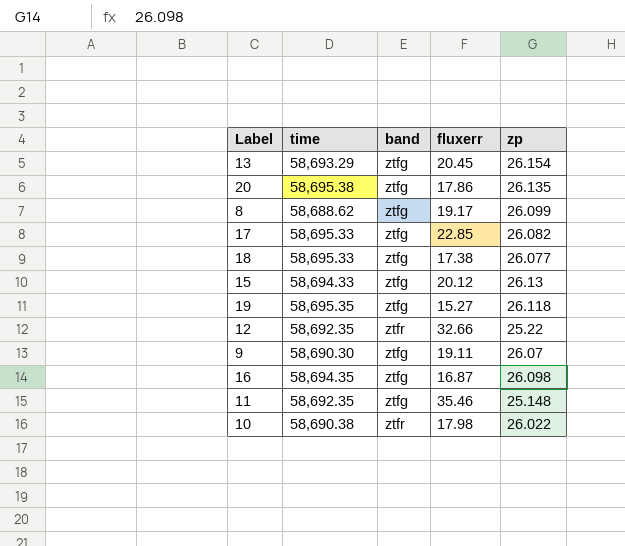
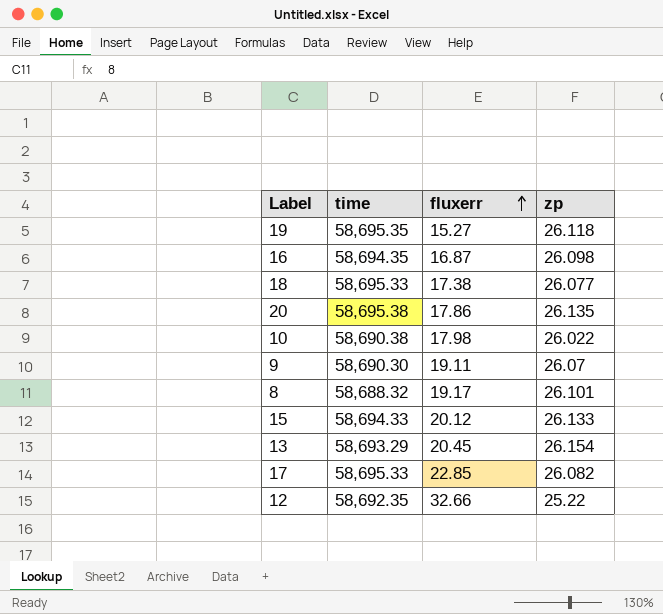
row order: none -> fluxerr ascending
column band | position: 3 -> none
row 11: 58,692.35 | ztfg | 35.46 | 25.148 -> none
8 | time: 58,688.62 -> 58,688.32
8 | zp: 26.099 -> 26.101
15 | zp: 26.13 -> 26.133

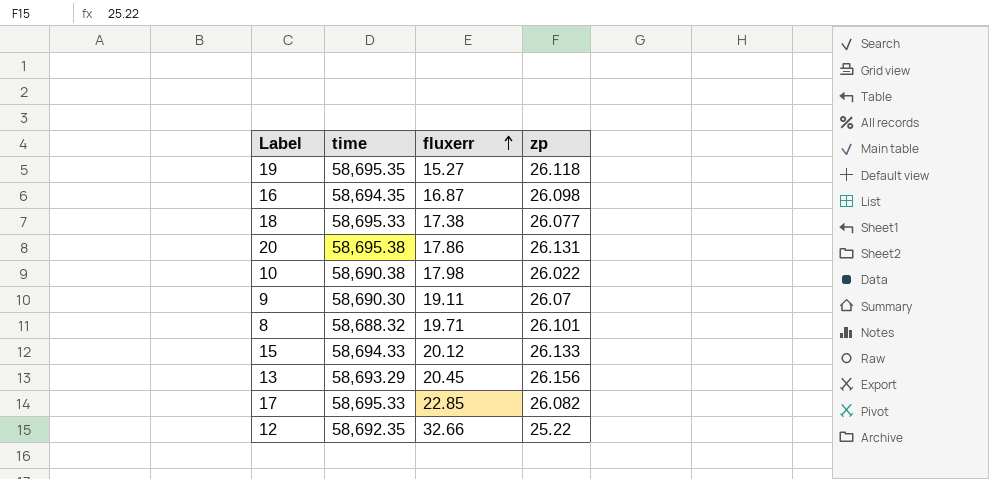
20 | zp: 26.135 -> 26.131
8 | fluxerr: 19.17 -> 19.71
13 | zp: 26.154 -> 26.156

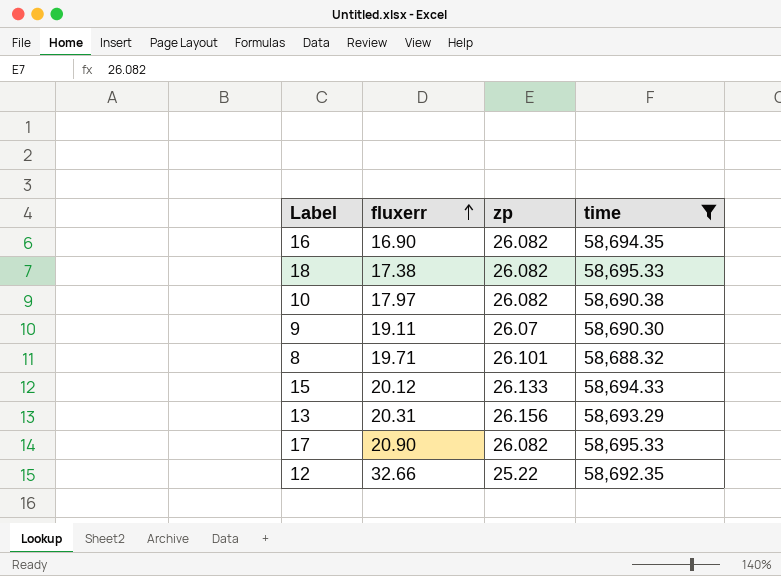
filter: none -> time <= 58,695.33
column time | position: 2 -> 4
16 | fluxerr: 16.87 -> 16.90
16 | zp: 26.098 -> 26.082
18 | zp: 26.077 -> 26.082
10 | fluxerr: 17.98 -> 17.97
10 | zp: 26.022 -> 26.082
13 | fluxerr: 20.45 -> 20.31
17 | fluxerr: 22.85 -> 20.90

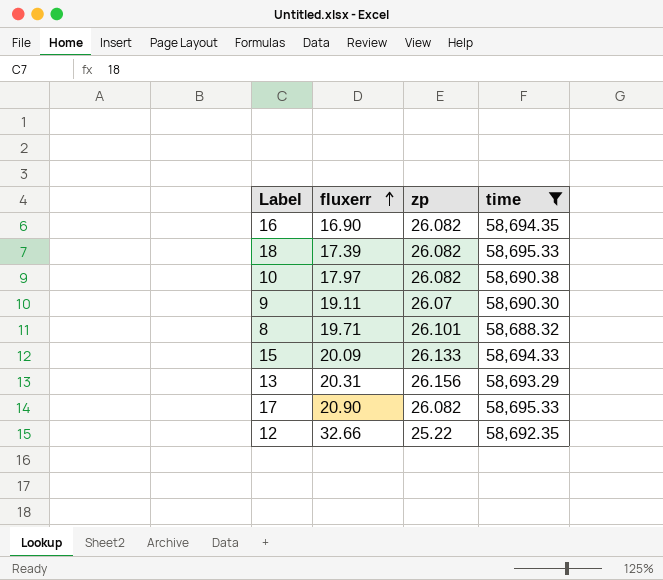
18 | fluxerr: 17.38 -> 17.39
15 | fluxerr: 20.12 -> 20.09

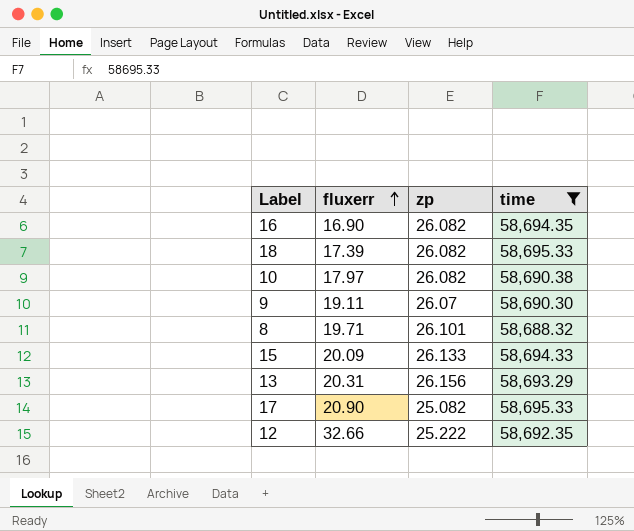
17 | zp: 26.082 -> 25.082
12 | zp: 25.22 -> 25.222

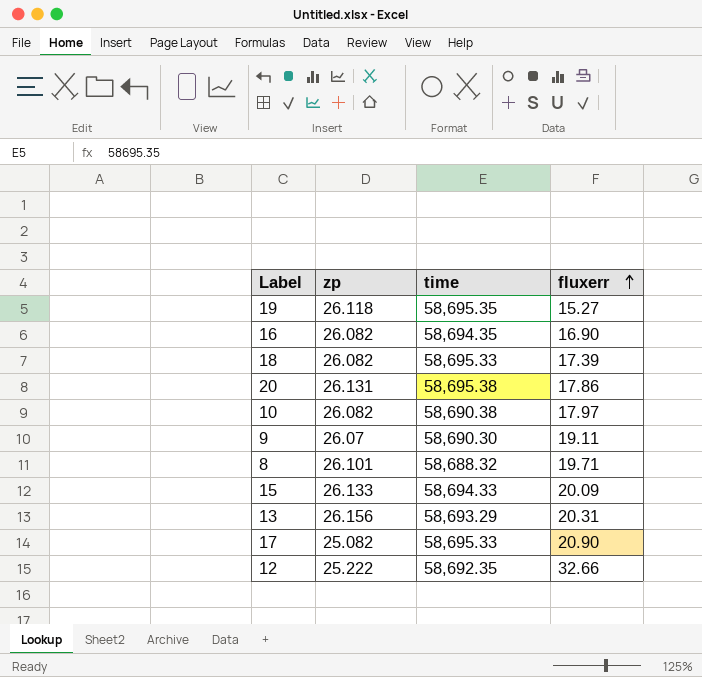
filter: time <= 58,695.33 -> none
column fluxerr | position: 2 -> 4

